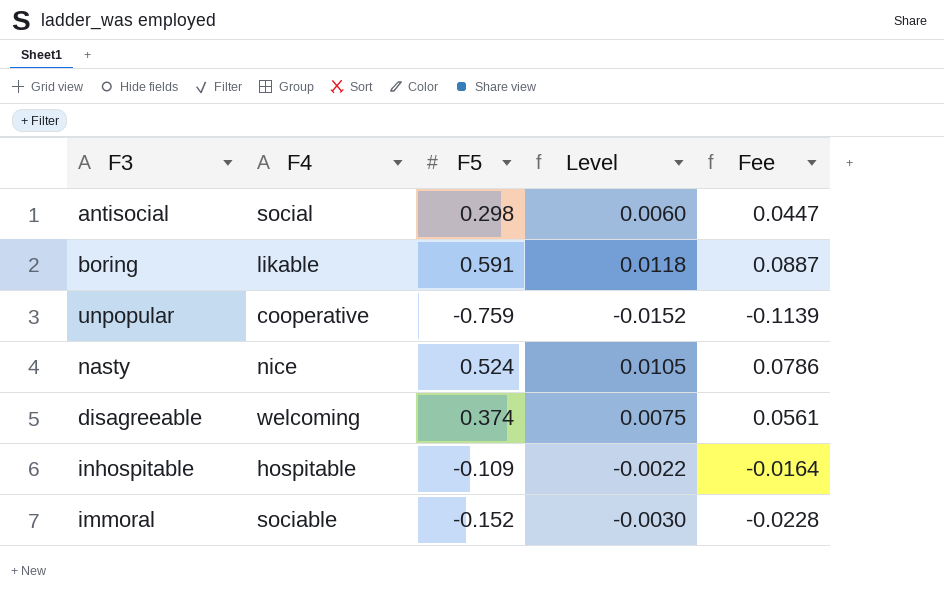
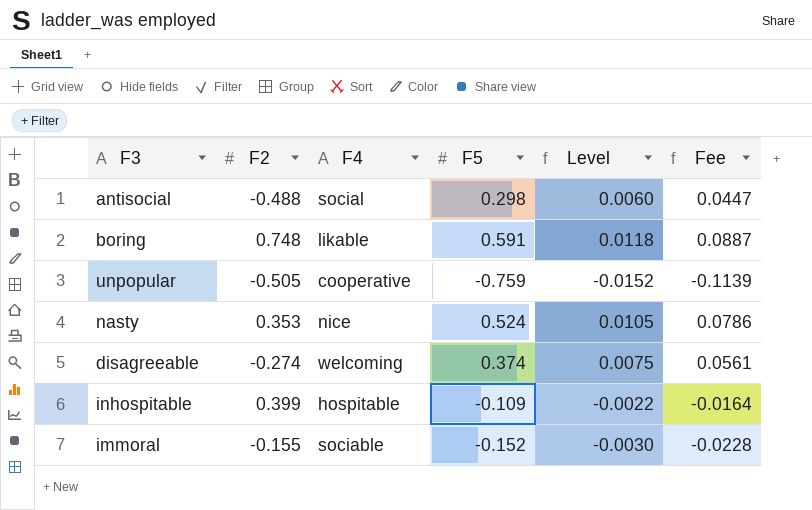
column F2 | position: none -> 2

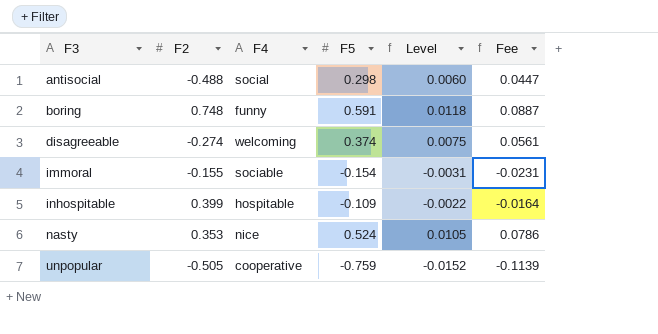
row order: none -> F3 ascending
boring | F4: likable -> funny
immoral | F5: -0.152 -> -0.154
immoral | Level: -0.0030 -> -0.0031
immoral | Fee: -0.0228 -> -0.0231

